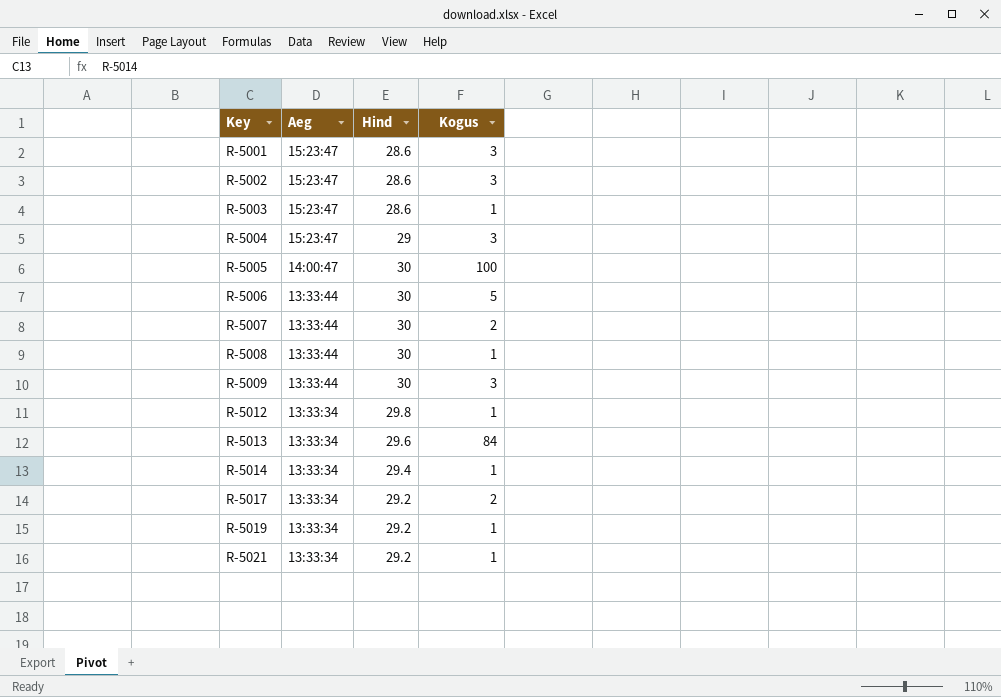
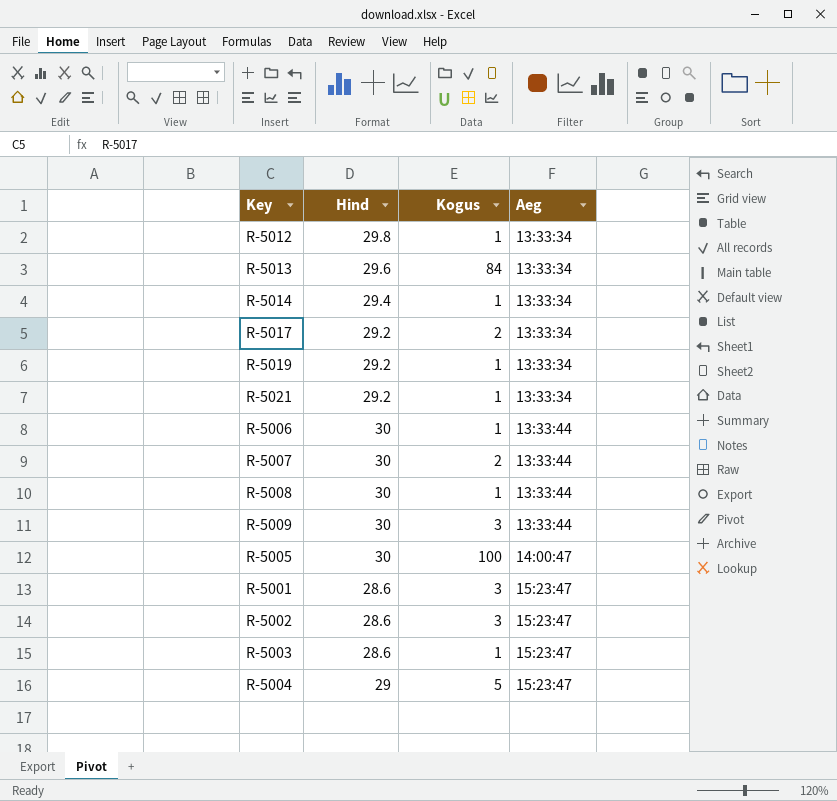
row order: Key ascending -> Aeg ascending
column Aeg | position: 2 -> 4
R-5006 | Kogus: 5 -> 1
R-5004 | Kogus: 3 -> 5

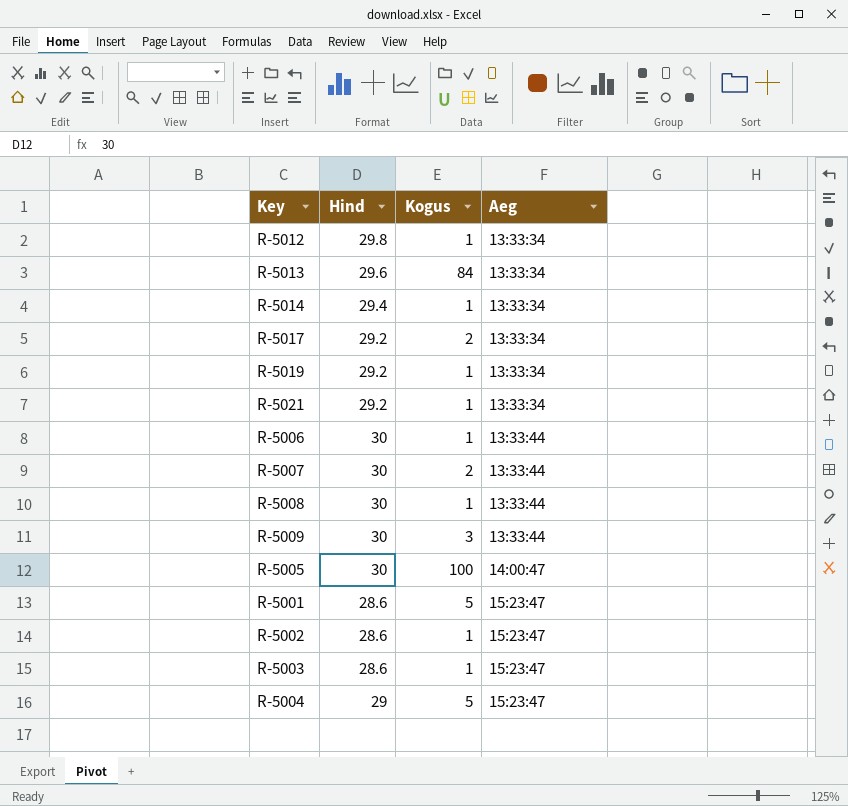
R-5001 | Kogus: 3 -> 5
R-5002 | Kogus: 3 -> 1

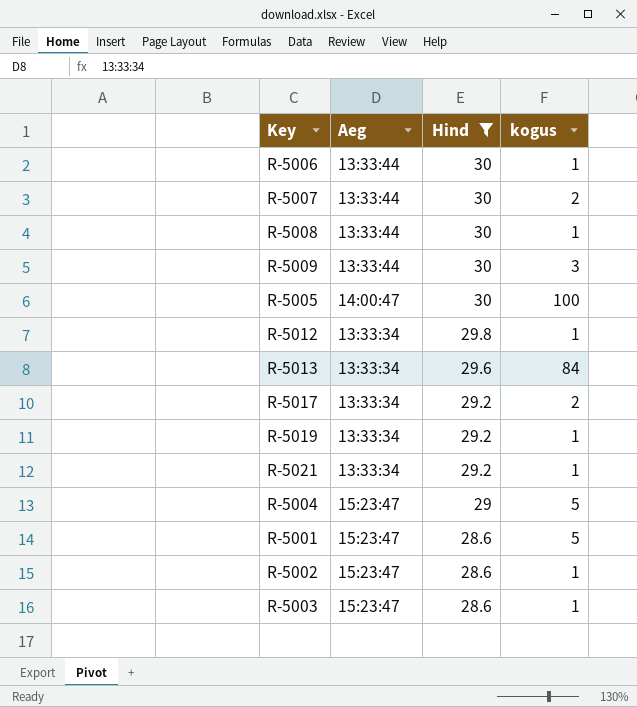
filter: none -> Hind != 29.4
row order: Aeg ascending -> Hind descending
column Aeg | position: 4 -> 2
column name: Kogus -> kogus

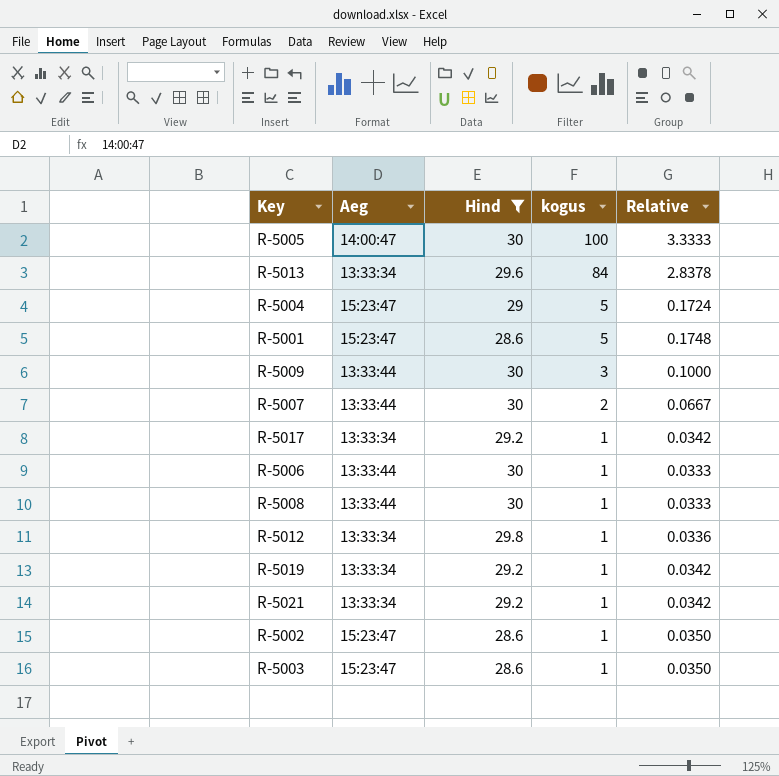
row order: Hind descending -> kogus descending
column Relative | formula: none -> [kogus] / [Hind]
R-5017 | kogus: 2 -> 1

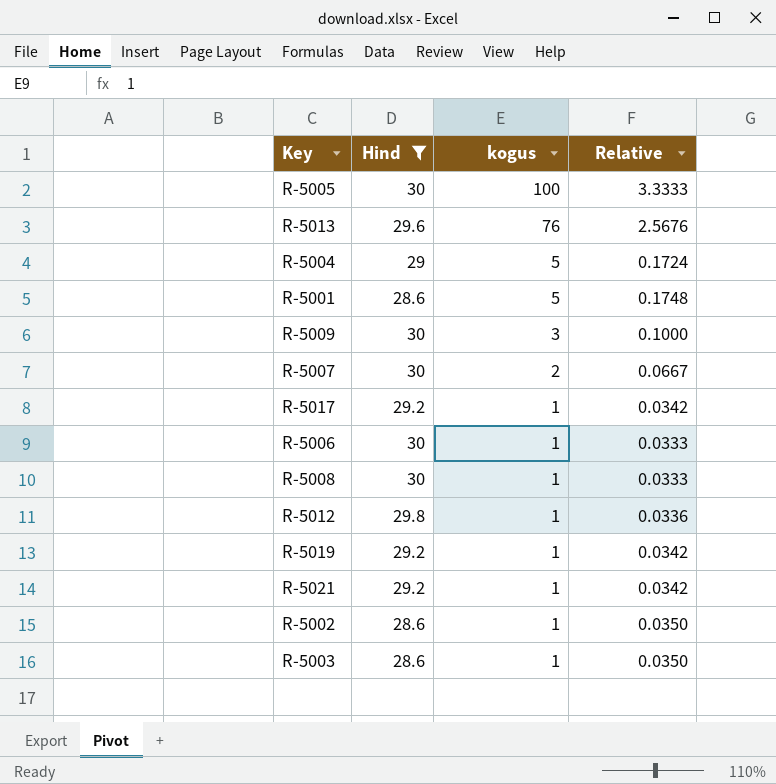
column Aeg | position: 2 -> none
R-5013 | kogus: 84 -> 76
R-5013 | Relative: 2.8378 -> 2.5676

